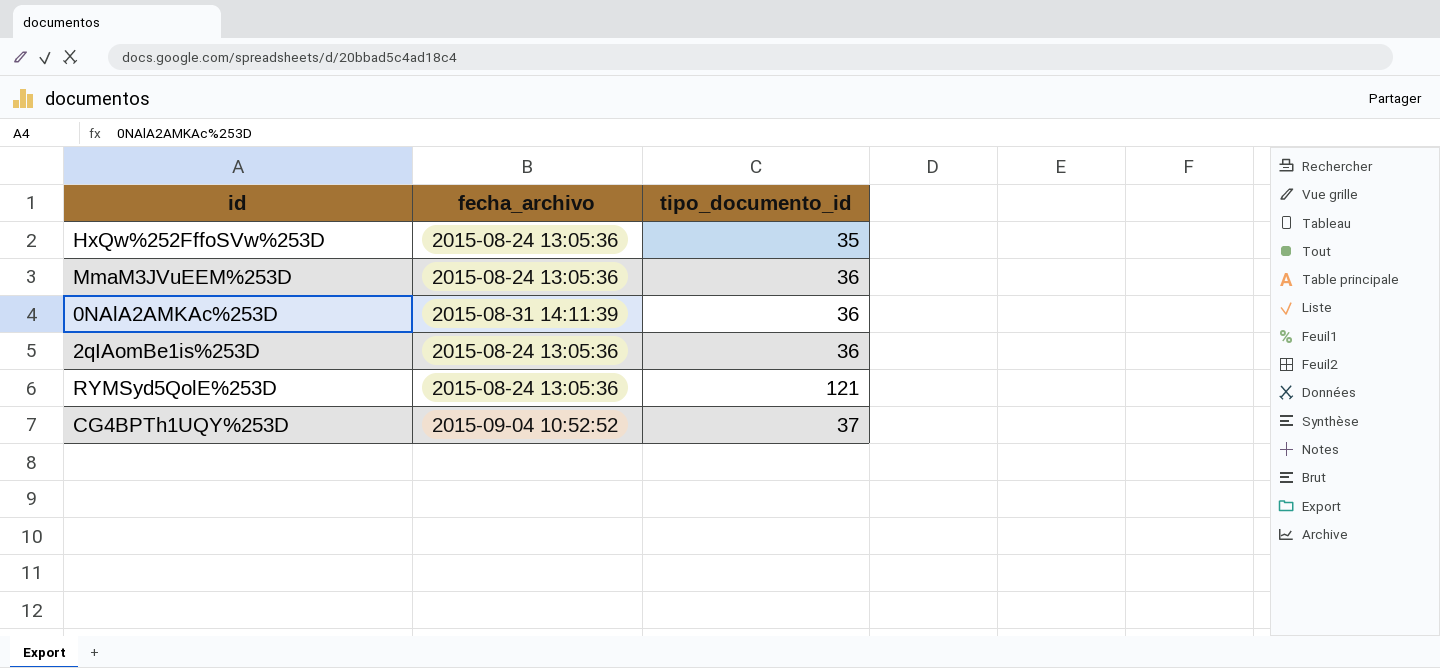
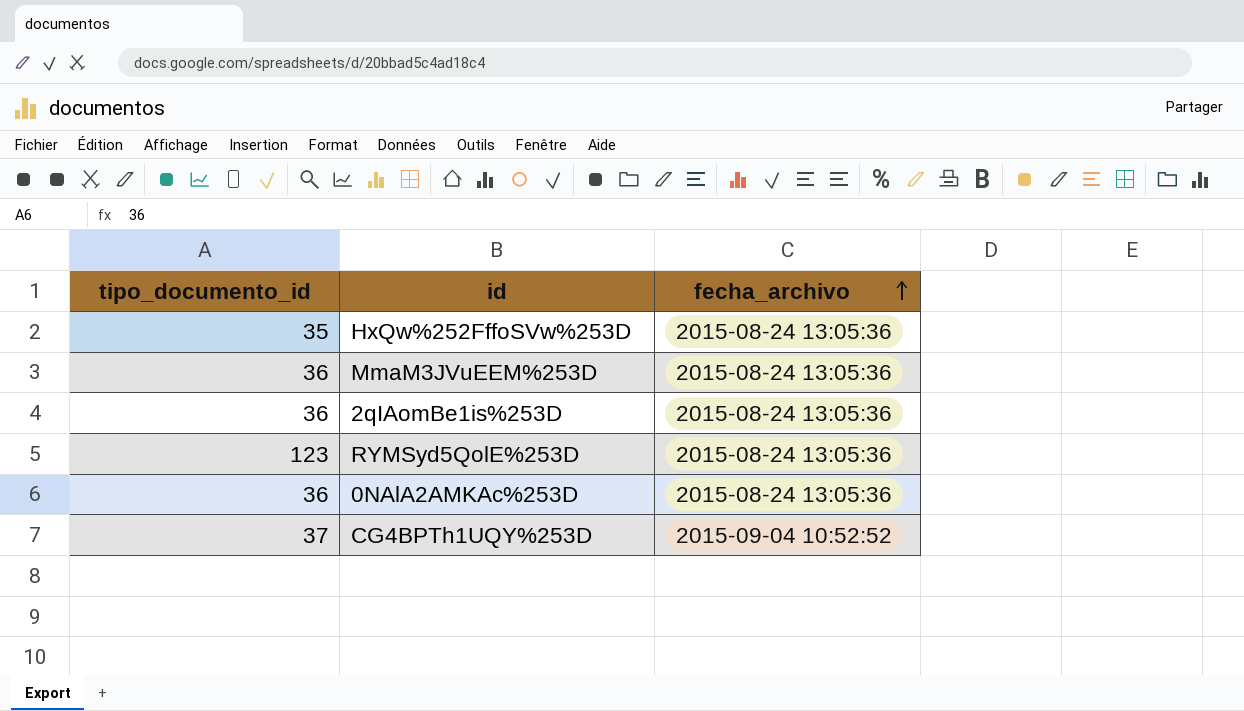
row order: none -> fecha_archivo ascending
column tipo_documento_id | position: 3 -> 1
RYMSyd5QolE%253D | tipo_documento_id: 121 -> 123
0NAlA2AMKAc%253D | fecha_archivo: 2015-08-31 14:11:39 -> 2015-08-24 13:05:36

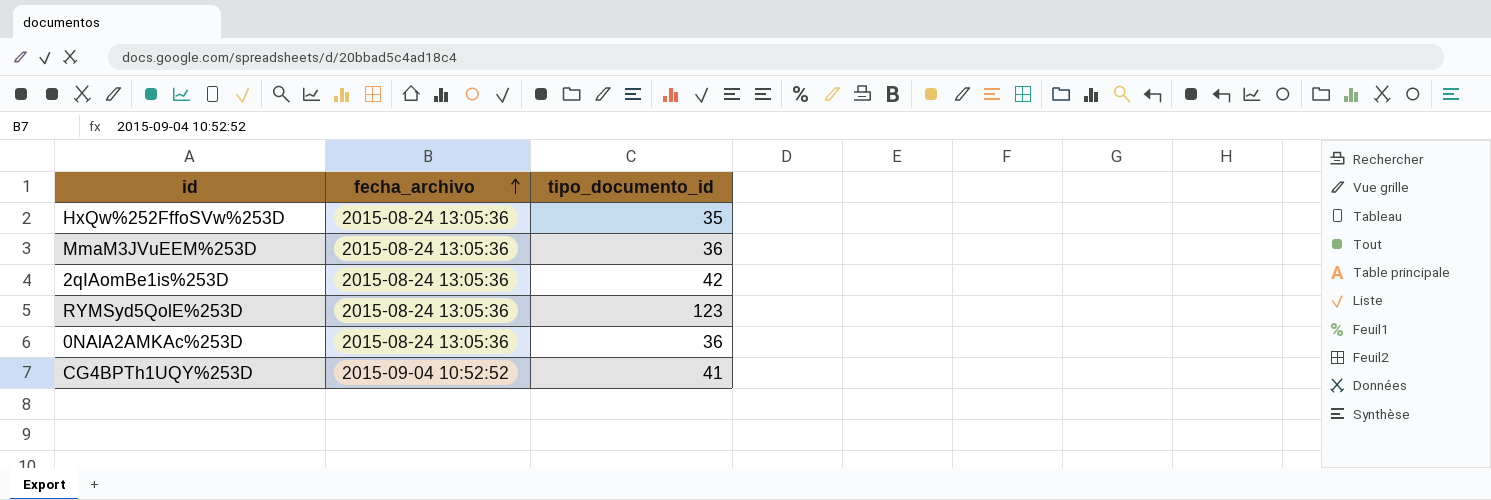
column tipo_documento_id | position: 1 -> 3
2qIAomBe1is%253D | tipo_documento_id: 36 -> 42
CG4BPTh1UQY%253D | tipo_documento_id: 37 -> 41

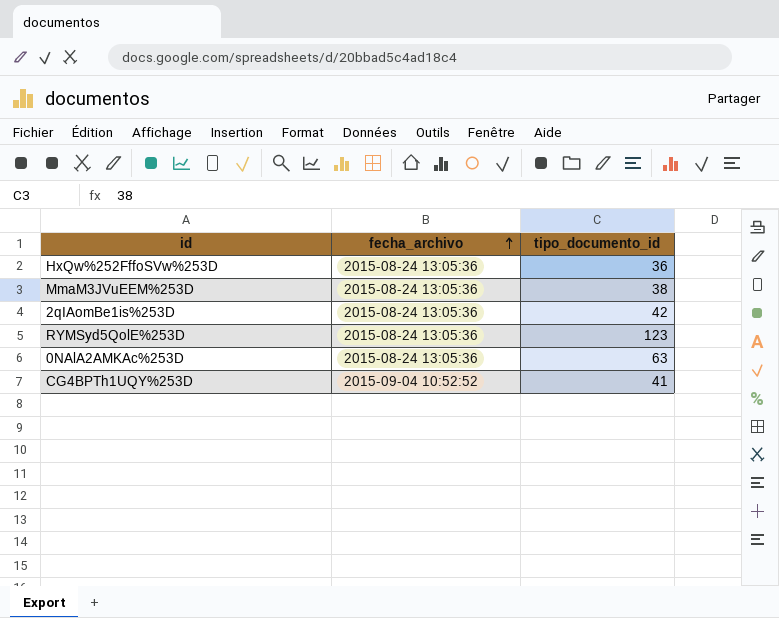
HxQw%252FffoSVw%253D | tipo_documento_id: 35 -> 36
MmaM3JVuEEM%253D | tipo_documento_id: 36 -> 38
0NAlA2AMKAc%253D | tipo_documento_id: 36 -> 63

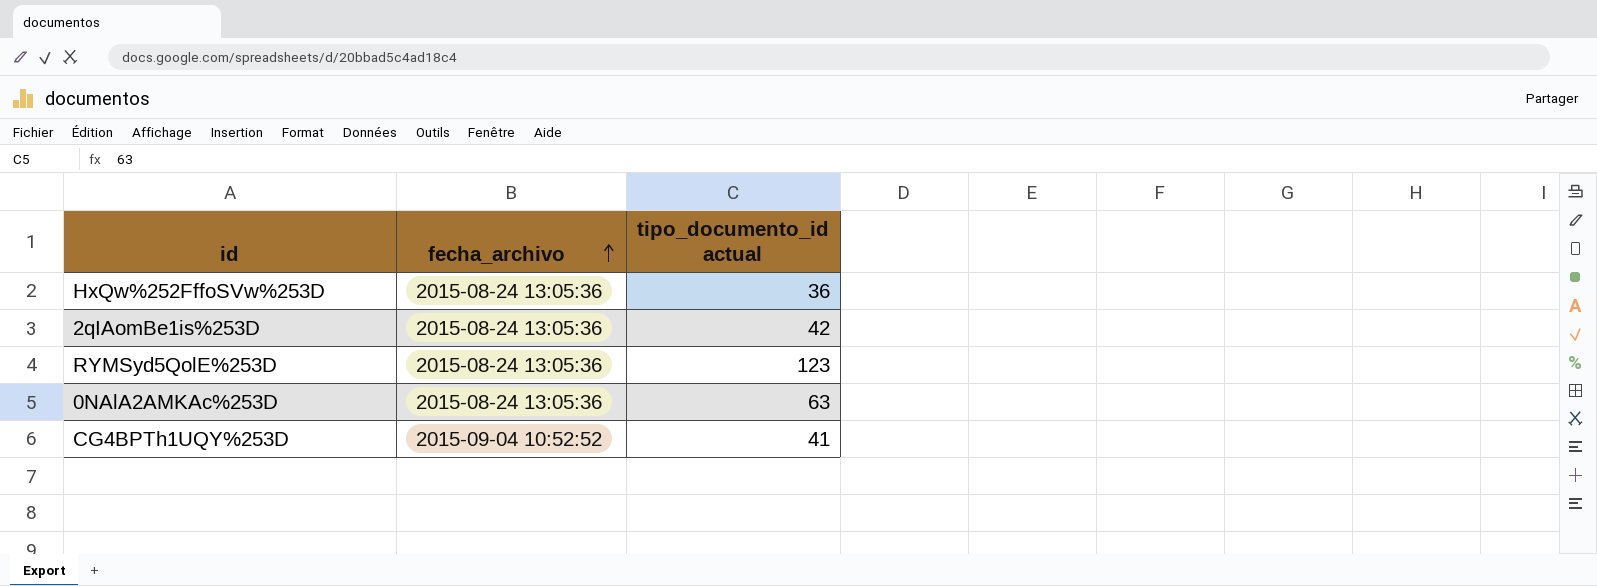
column name: tipo_documento_id -> tipo_documento_id actual
row MmaM3JVuEEM%253D: 2015-08-24 13:05:36 | 38 -> none

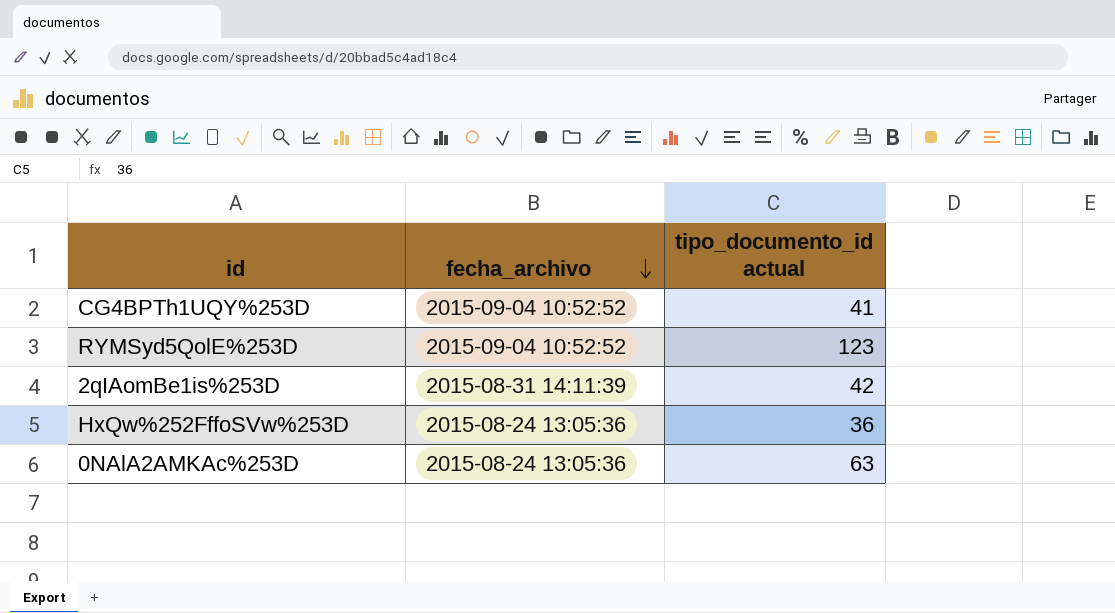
row order: fecha_archivo ascending -> fecha_archivo descending
RYMSyd5QolE%253D | fecha_archivo: 2015-08-24 13:05:36 -> 2015-09-04 10:52:52
2qIAomBe1is%253D | fecha_archivo: 2015-08-24 13:05:36 -> 2015-08-31 14:11:39

